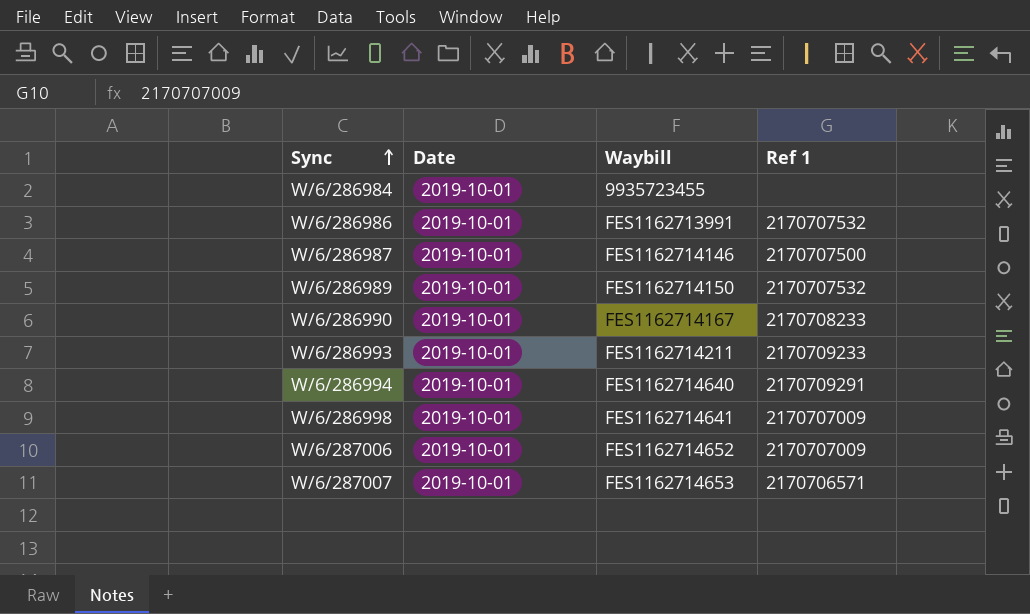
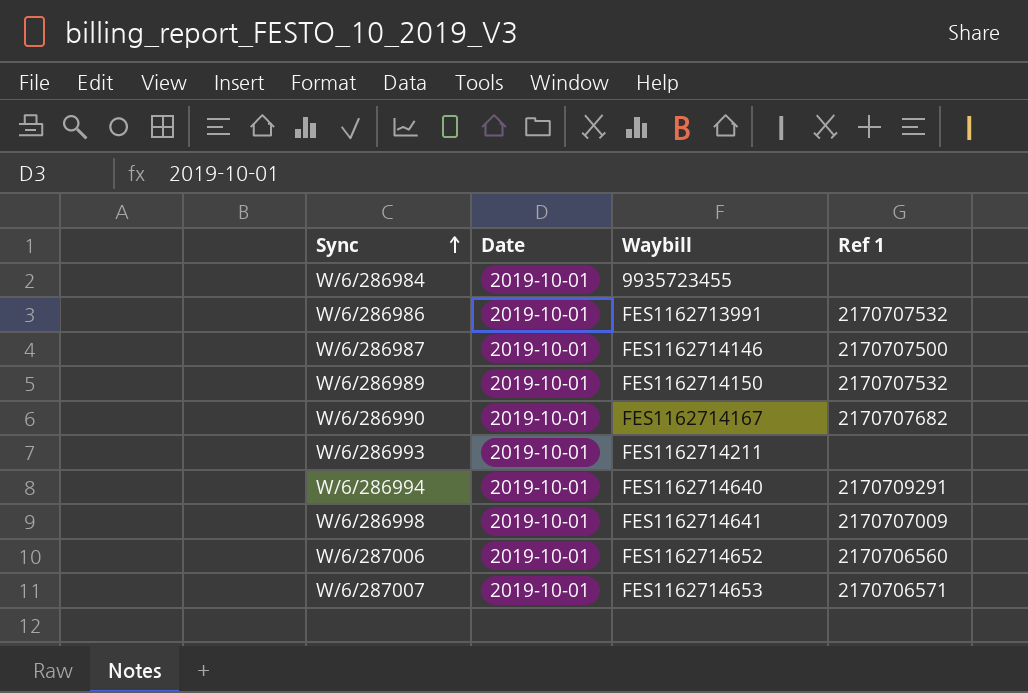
W/6/286990 | Ref 1: 2170708233 -> 2170707682
W/6/286993 | Ref 1: 2170709233 -> none
W/6/287006 | Ref 1: 2170707009 -> 2170706560

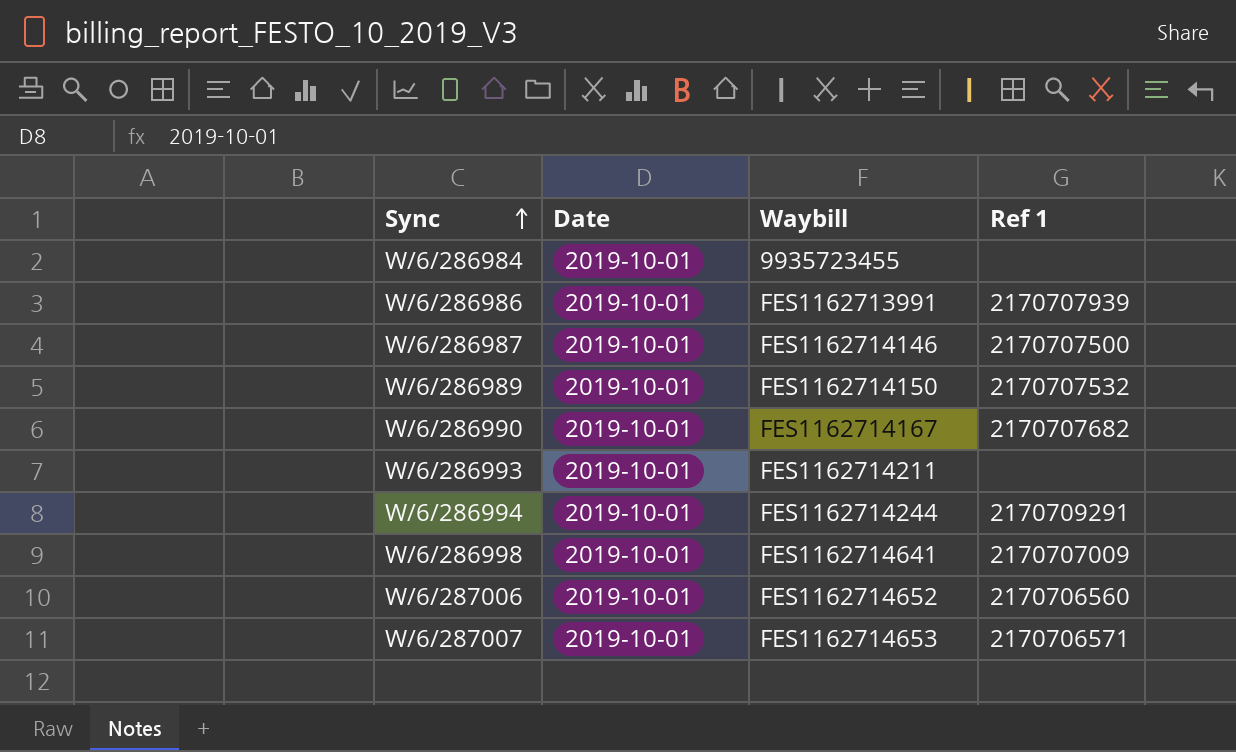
W/6/286986 | Ref 1: 2170707532 -> 2170707939
W/6/286994 | Waybill: FES1162714640 -> FES1162714244

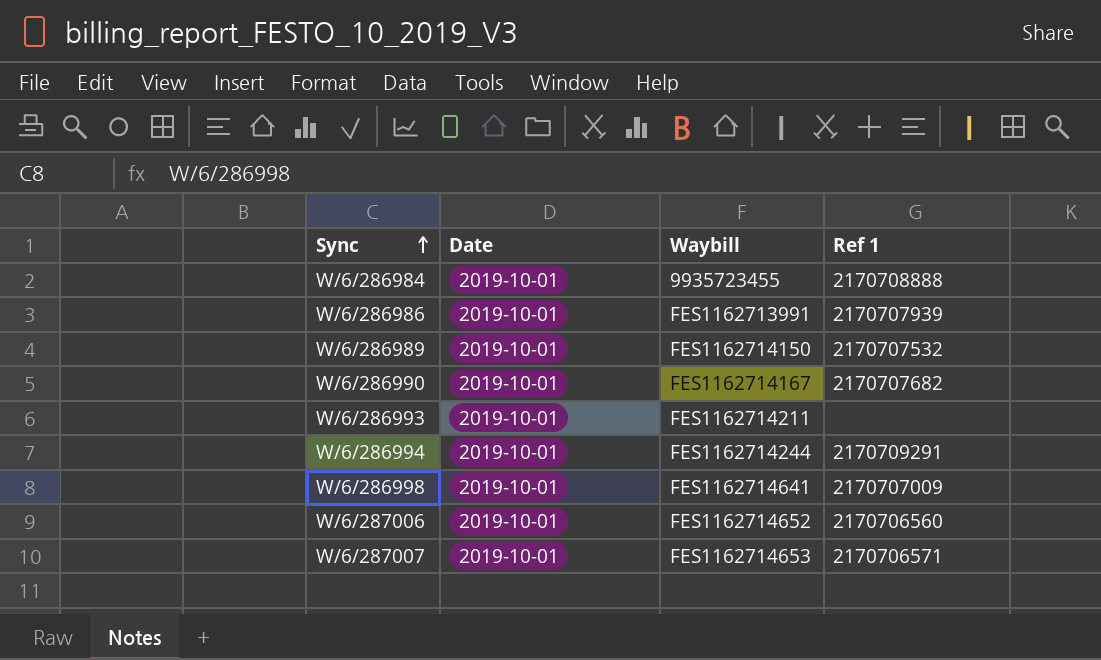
row W/6/286987: 2019-10-01 | FES1162714146 | 2170707500 -> none
W/6/286984 | Ref 1: none -> 2170708888

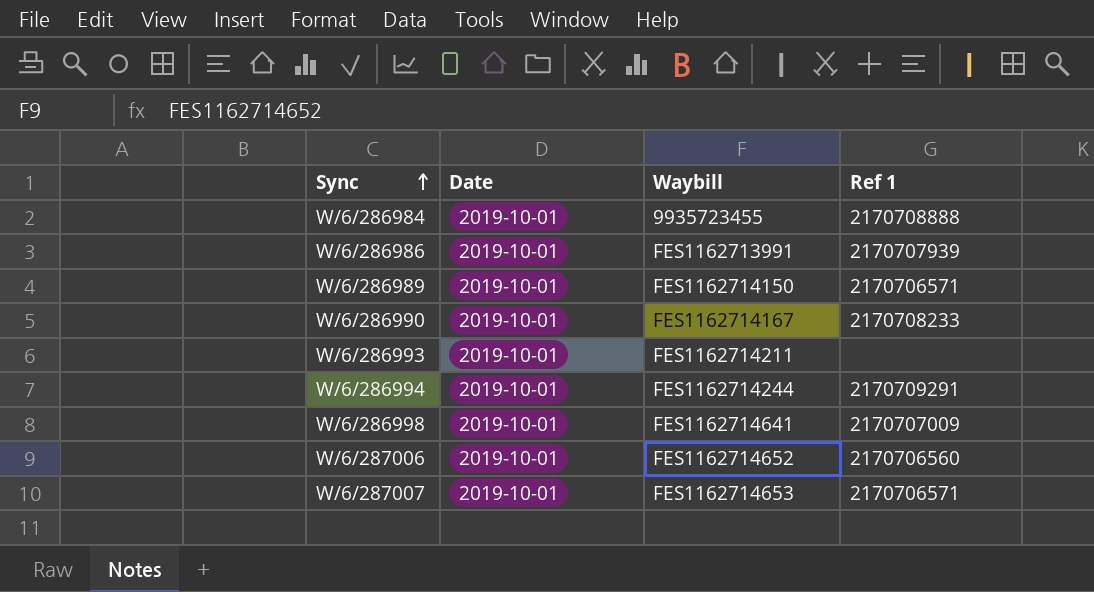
W/6/286989 | Ref 1: 2170707532 -> 2170706571
W/6/286990 | Ref 1: 2170707682 -> 2170708233

